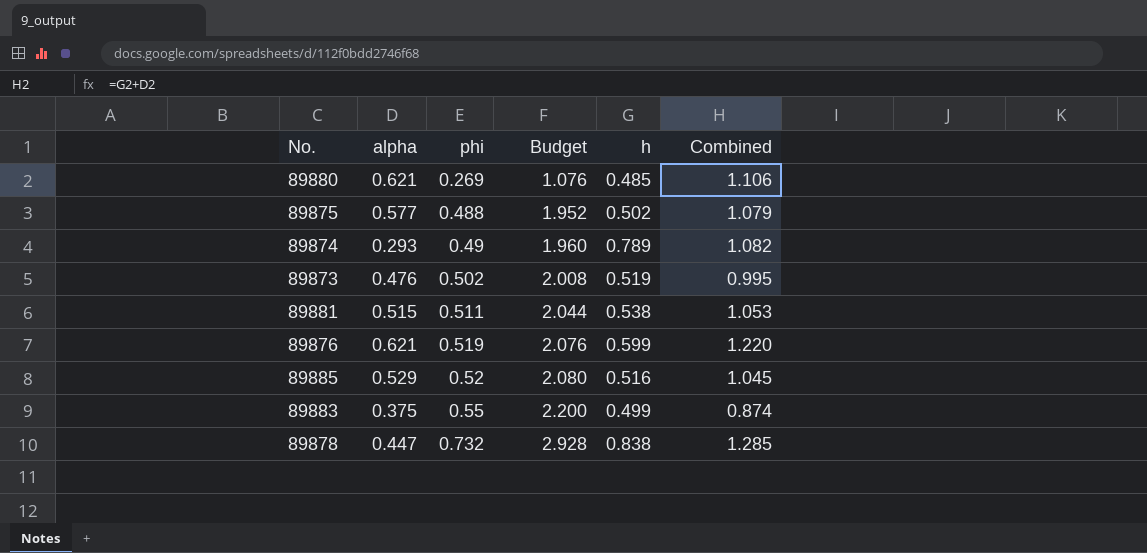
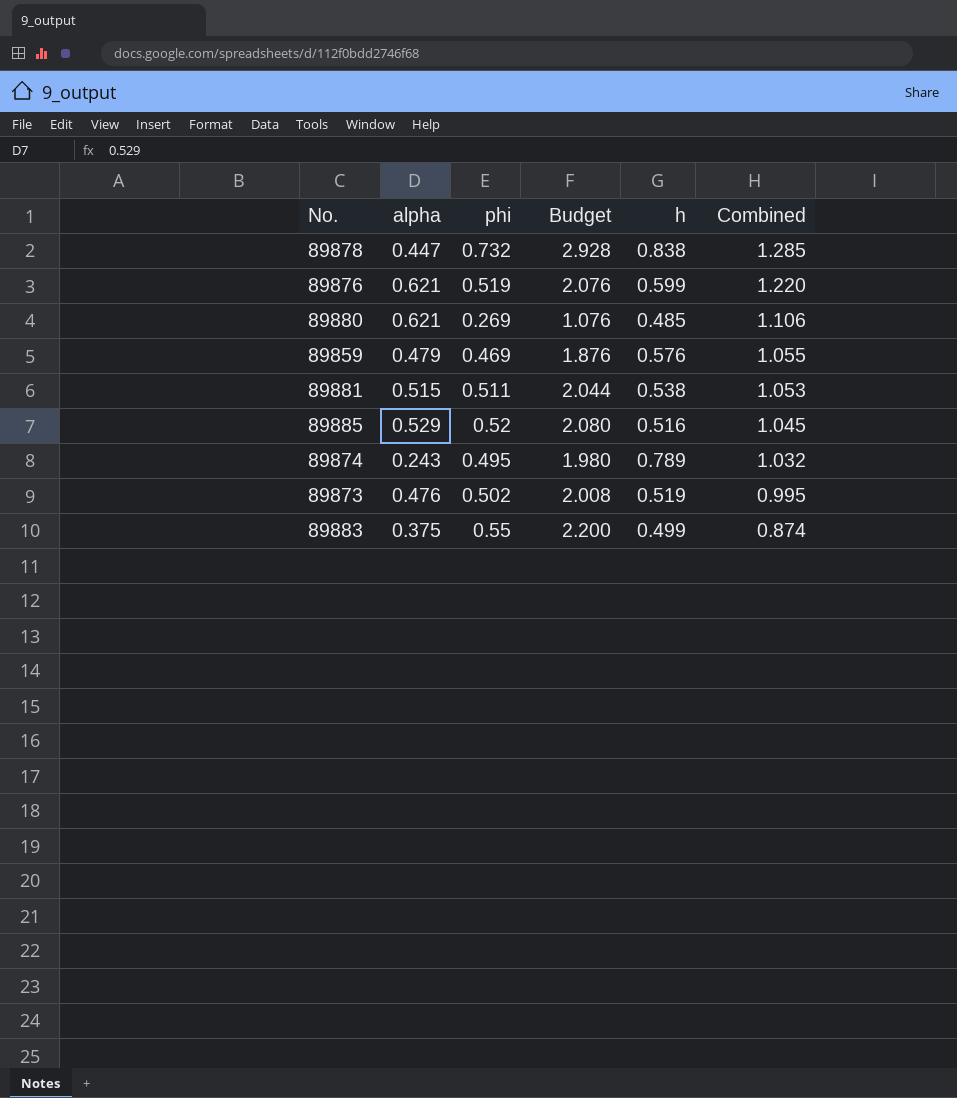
row order: phi ascending -> Combined descending
row 89875: 0.577 | 0.488 | 1.952 | 0.502 | 1.079 -> none
row 89859: none -> 0.479 | 0.469 | 1.876 | 0.576 | 1.055
89874 | alpha: 0.293 -> 0.243
89874 | phi: 0.49 -> 0.495
89874 | Budget: 1.960 -> 1.980
89874 | Combined: 1.082 -> 1.032

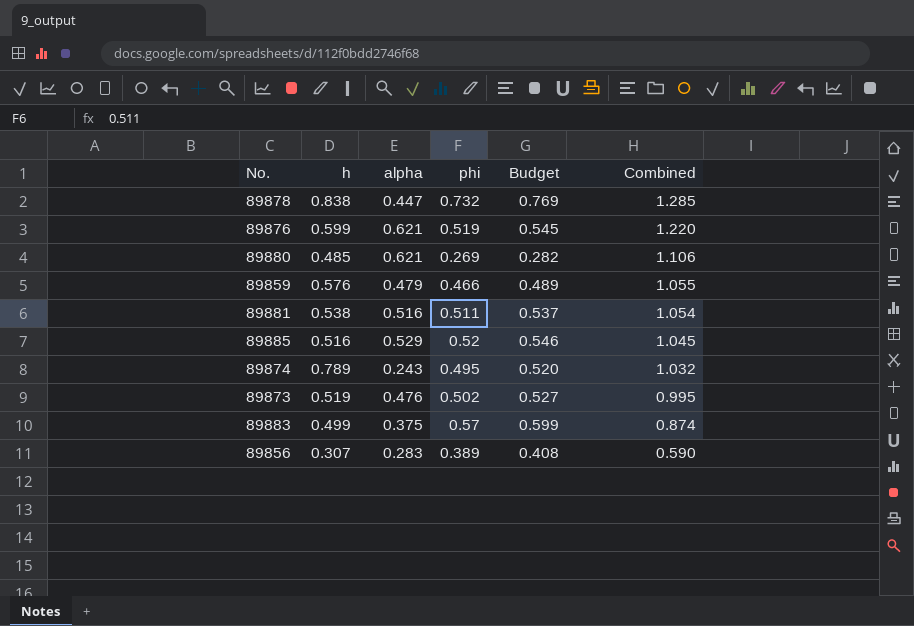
column h | position: 5 -> 2
column Budget | formula: [phi] * 4 -> [phi] * 1.05
89859 | phi: 0.469 -> 0.466
89881 | alpha: 0.515 -> 0.516
89881 | Combined: 1.053 -> 1.054
89883 | phi: 0.55 -> 0.57
row 89856: none -> 0.307 | 0.283 | 0.389 | 0.408 | 0.590

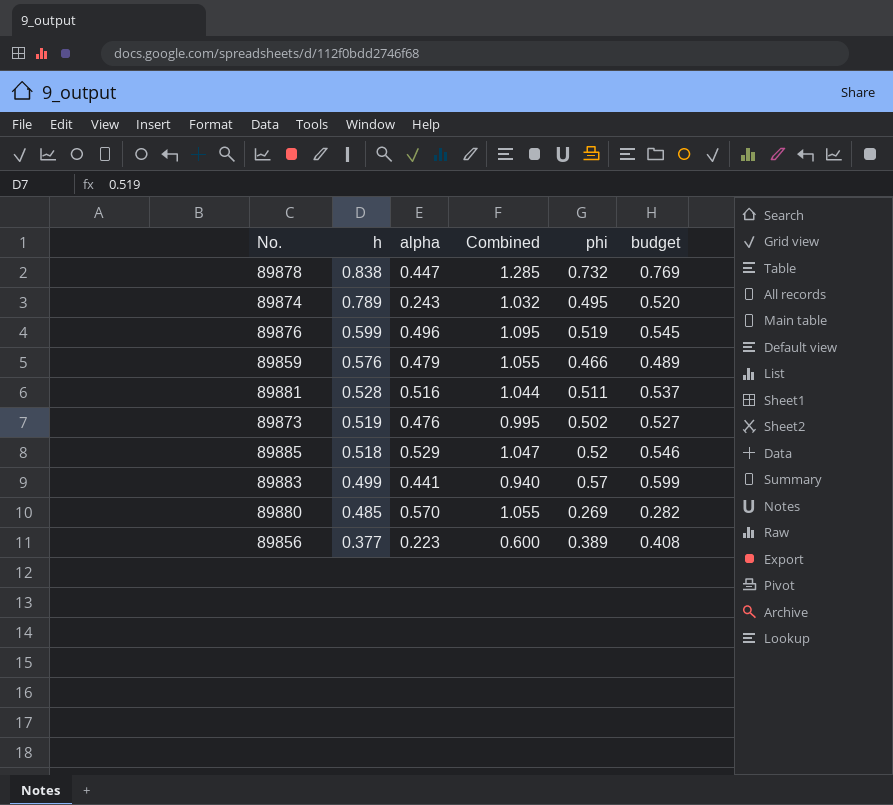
row order: Combined descending -> h descending
column Combined | position: 6 -> 4
column name: Budget -> budget
89876 | alpha: 0.621 -> 0.496
89876 | Combined: 1.220 -> 1.095
89881 | h: 0.538 -> 0.528
89881 | Combined: 1.054 -> 1.044
89885 | h: 0.516 -> 0.518
89885 | Combined: 1.045 -> 1.047
89883 | alpha: 0.375 -> 0.441
89883 | Combined: 0.874 -> 0.940
89880 | alpha: 0.621 -> 0.570
89880 | Combined: 1.106 -> 1.055
89856 | h: 0.307 -> 0.377
89856 | alpha: 0.283 -> 0.223
89856 | Combined: 0.590 -> 0.600

